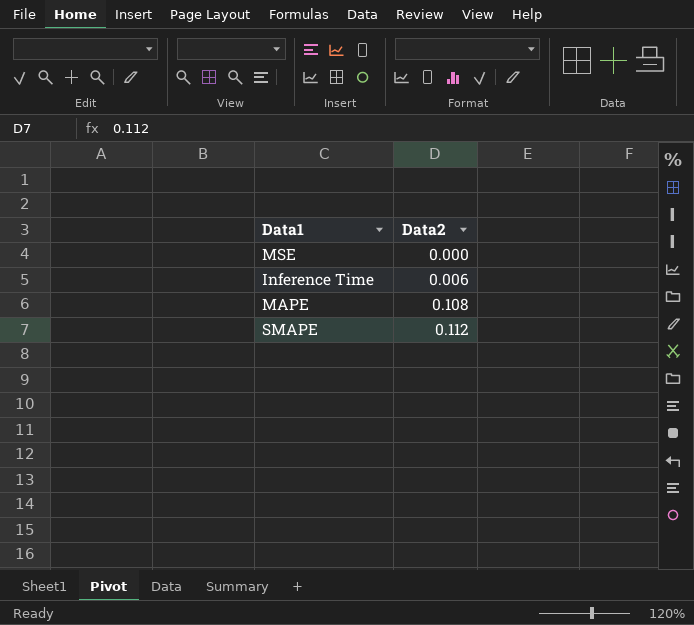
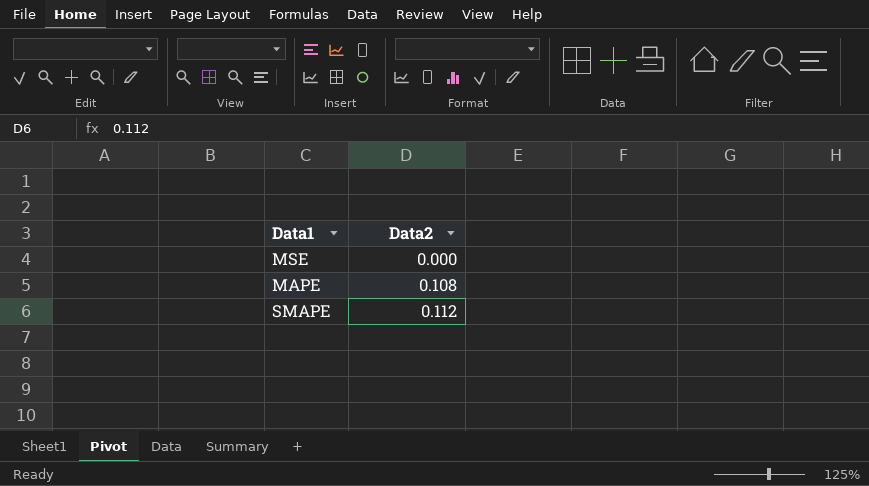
row Inference Time: 0.006 -> none

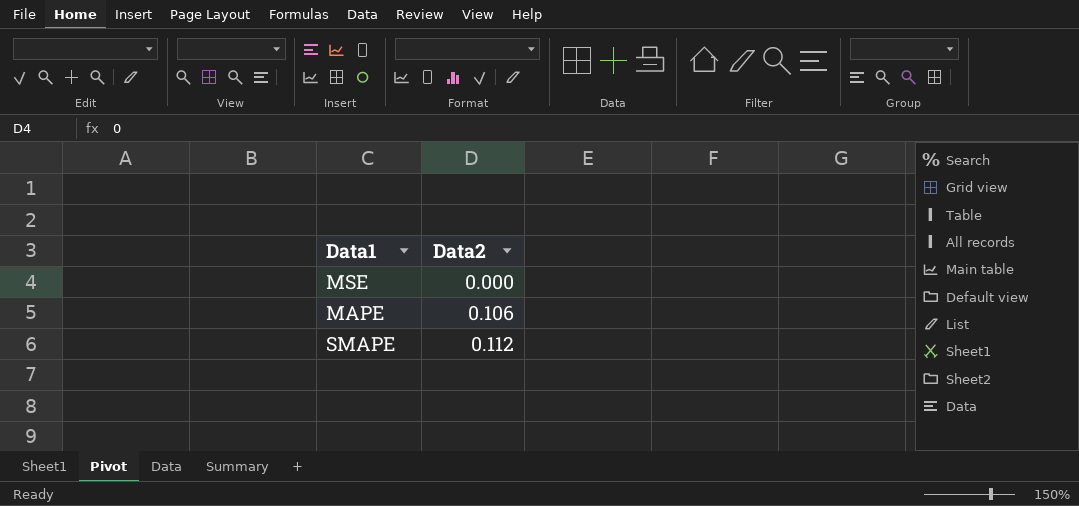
MAPE | Data2: 0.108 -> 0.106

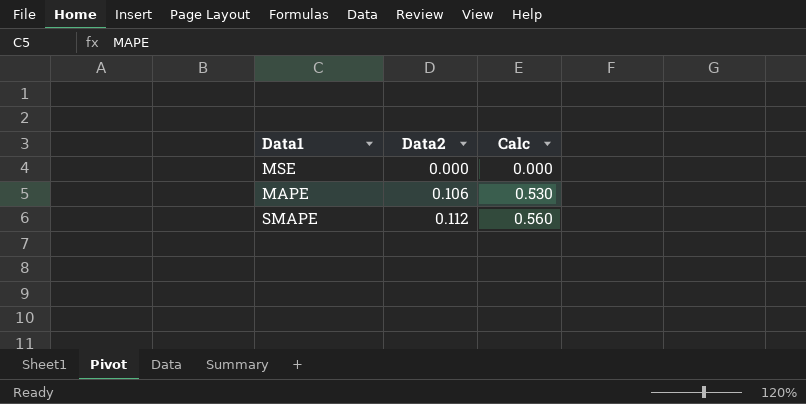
column Calc | formula: none -> [Data2] * 5

